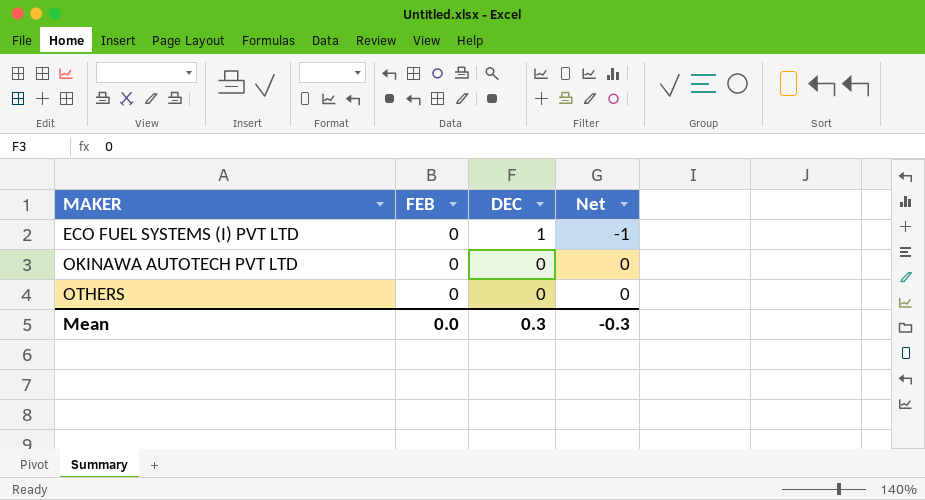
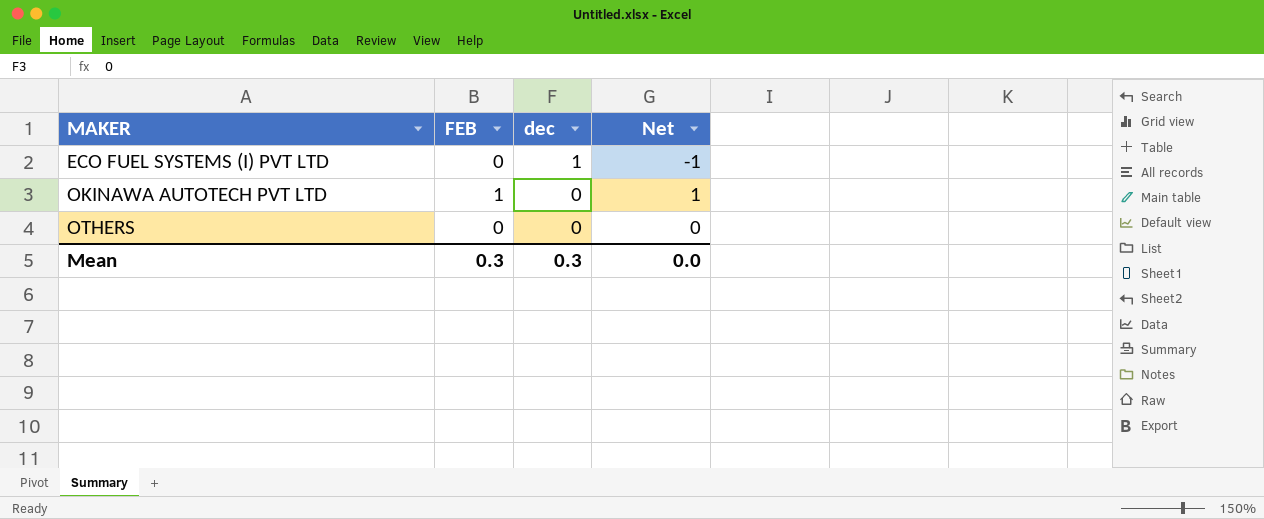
column name: DEC -> dec
OKINAWA AUTOTECH PVT LTD | FEB: 0 -> 1
OKINAWA AUTOTECH PVT LTD | Net: 0 -> 1
Mean | FEB: 0.0 -> 0.3
Mean | Net: -0.3 -> 0.0

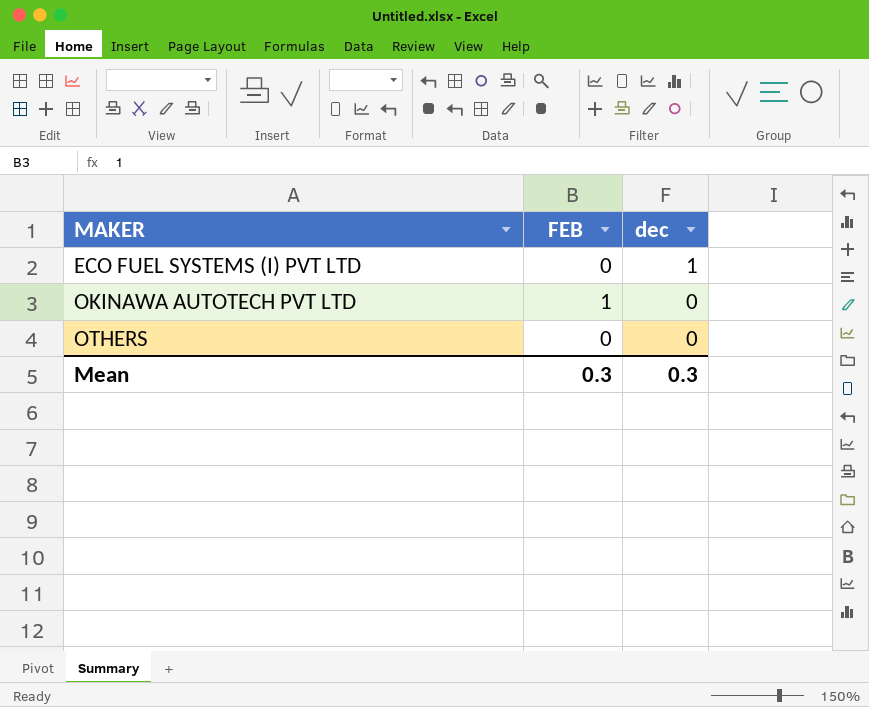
column Net | formula: [FEB] - [dec] -> none

